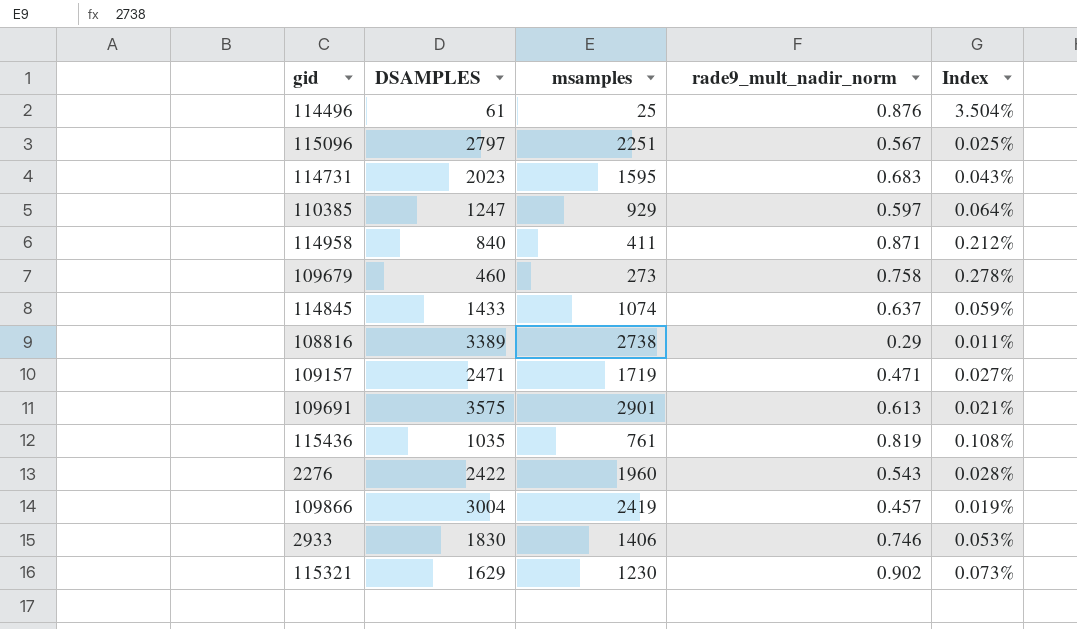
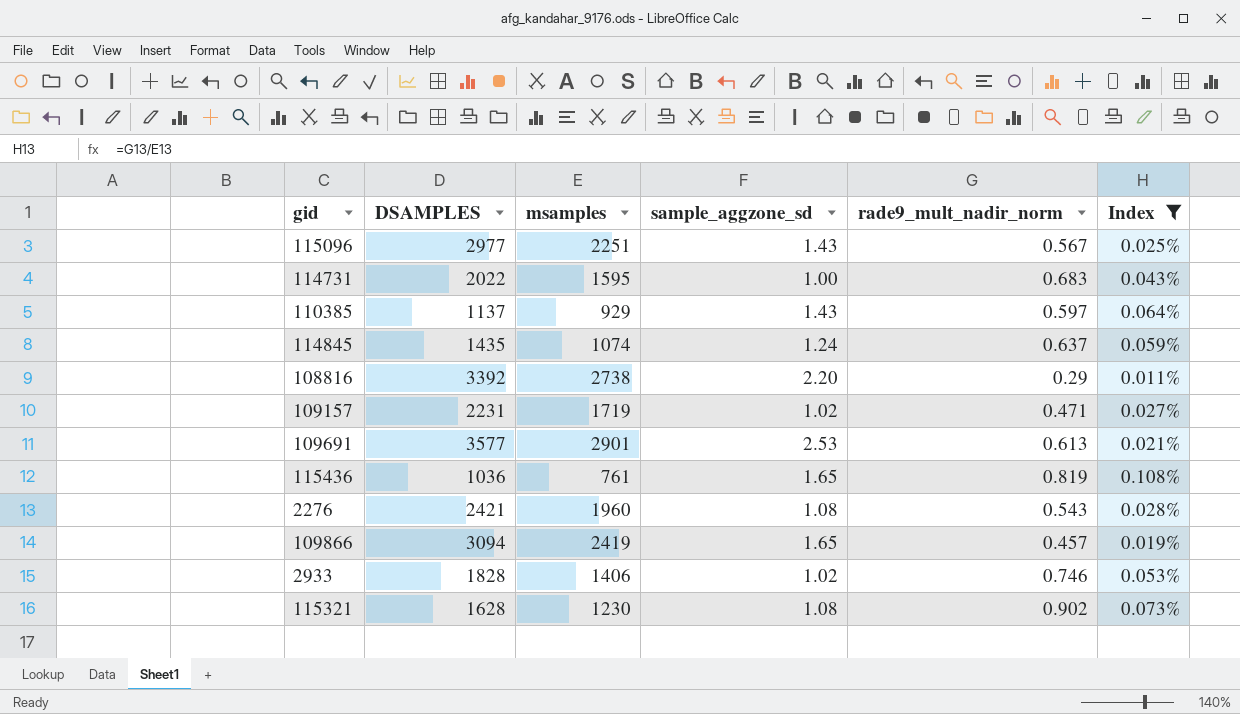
filter: none -> Index <= 0.108%
column sample_aggzone_sd | position: none -> 4
115096 | DSAMPLES: 2797 -> 2977
114731 | DSAMPLES: 2023 -> 2022
110385 | DSAMPLES: 1247 -> 1137
114845 | DSAMPLES: 1433 -> 1435
108816 | DSAMPLES: 3389 -> 3392
109157 | DSAMPLES: 2471 -> 2231
109691 | DSAMPLES: 3575 -> 3577
115436 | DSAMPLES: 1035 -> 1036
2276 | DSAMPLES: 2422 -> 2421
109866 | DSAMPLES: 3004 -> 3094
2933 | DSAMPLES: 1830 -> 1828
115321 | DSAMPLES: 1629 -> 1628

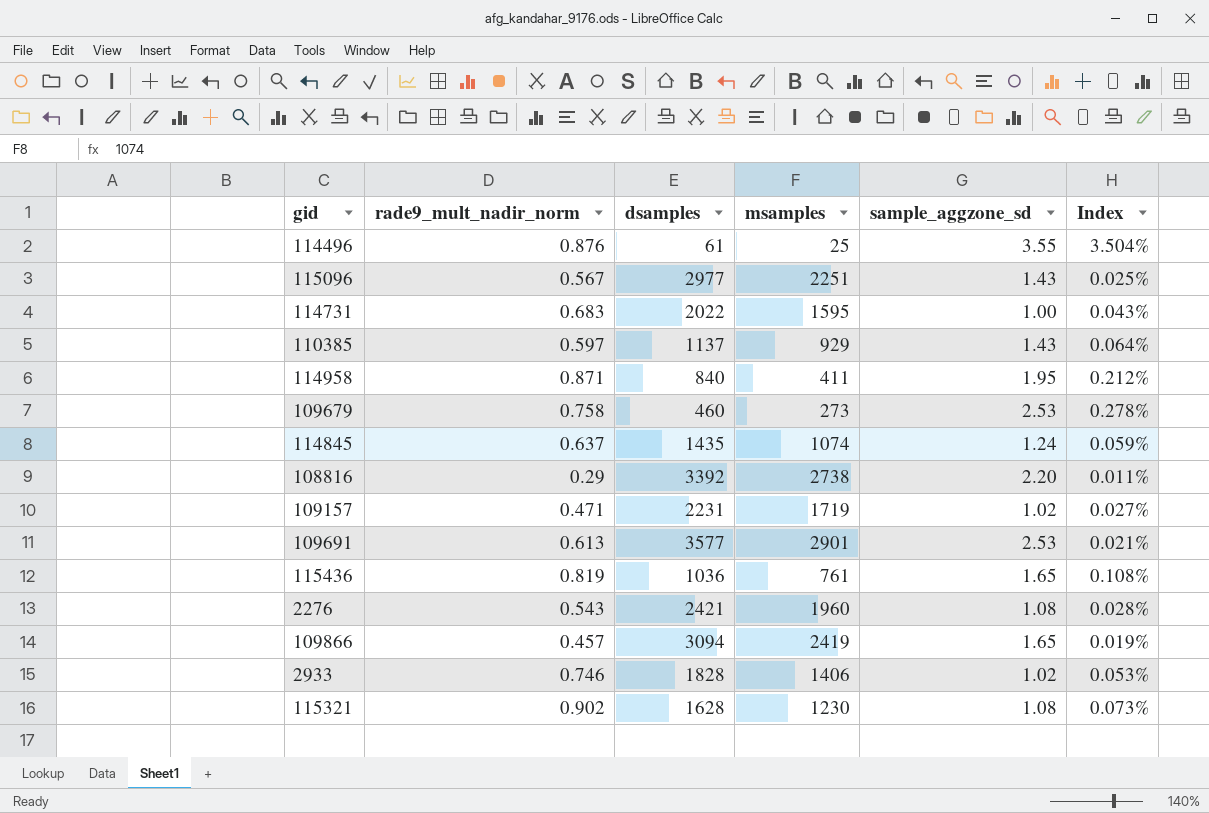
filter: Index <= 0.108% -> none
column rade9_mult_nadir_norm | position: 5 -> 2
column name: DSAMPLES -> dsamples

